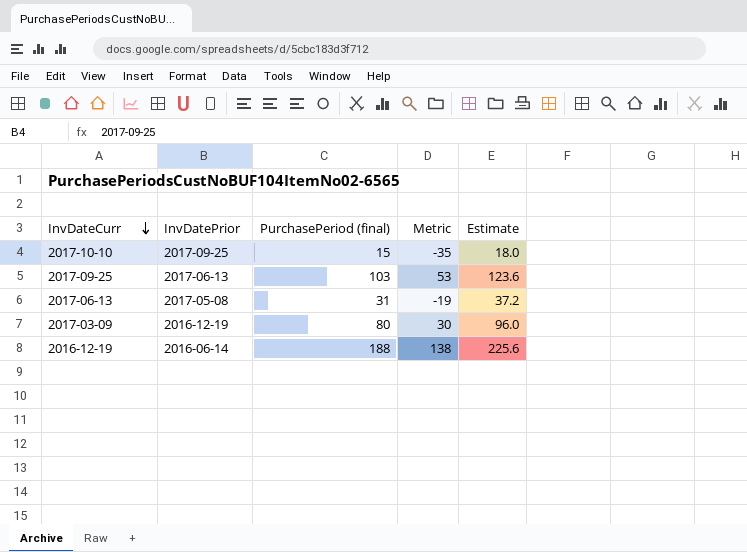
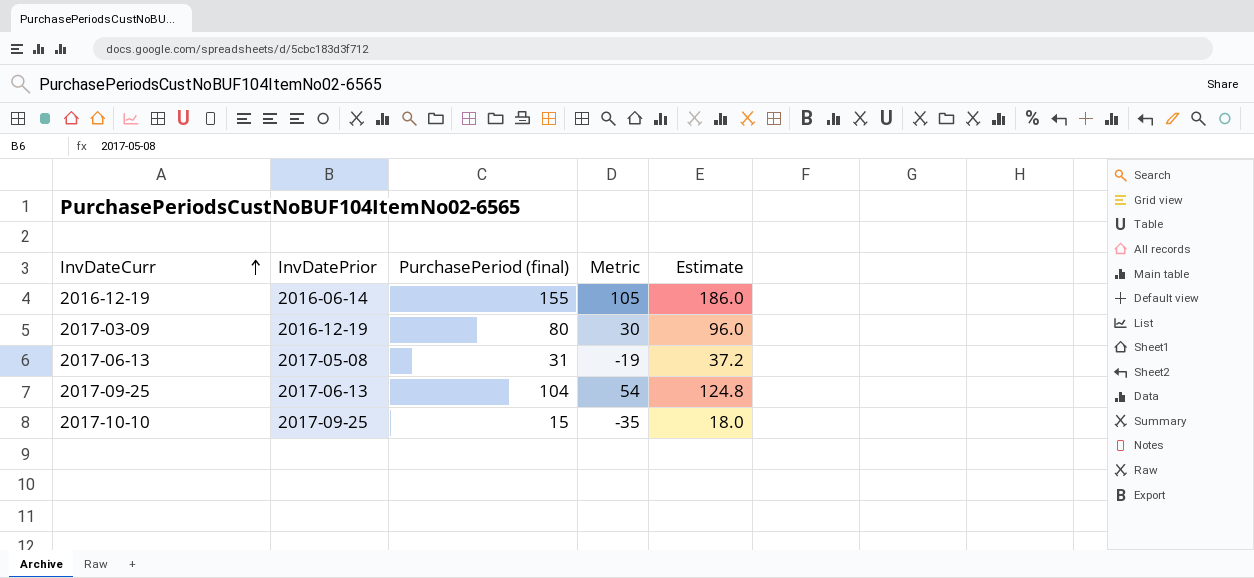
row order: InvDateCurr descending -> InvDateCurr ascending
2016-12-19 | PurchasePeriod (final): 188 -> 155
2016-12-19 | Metric: 138 -> 105
2016-12-19 | Estimate: 225.6 -> 186.0
2017-09-25 | PurchasePeriod (final): 103 -> 104
2017-09-25 | Metric: 53 -> 54
2017-09-25 | Estimate: 123.6 -> 124.8

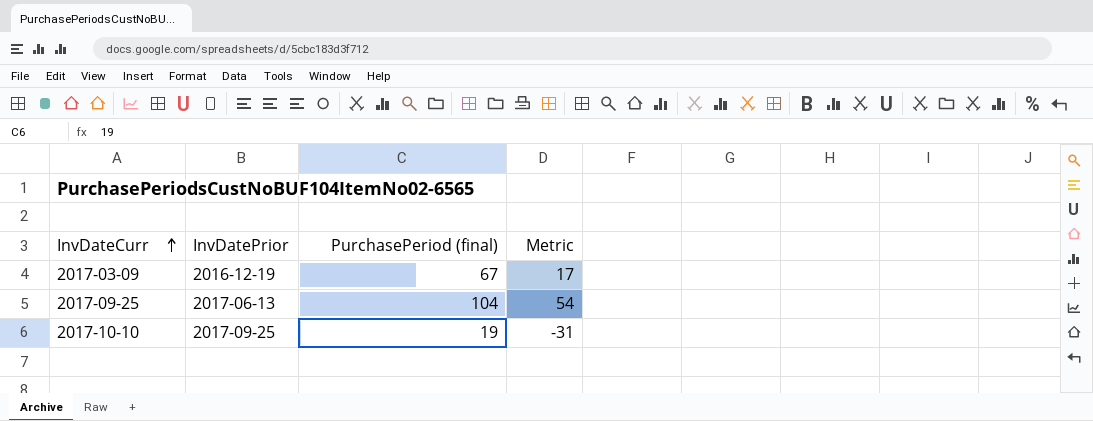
column Estimate | formula: [PurchasePeriod (final)] * 1.2 -> none
row 2016-12-19: 2016-06-14 | 155 | 105 | 186.0 -> none
row 2017-06-13: 2017-05-08 | 31 | -19 | 37.2 -> none
2017-03-09 | PurchasePeriod (final): 80 -> 67
2017-03-09 | Metric: 30 -> 17
2017-10-10 | PurchasePeriod (final): 15 -> 19
2017-10-10 | Metric: -35 -> -31

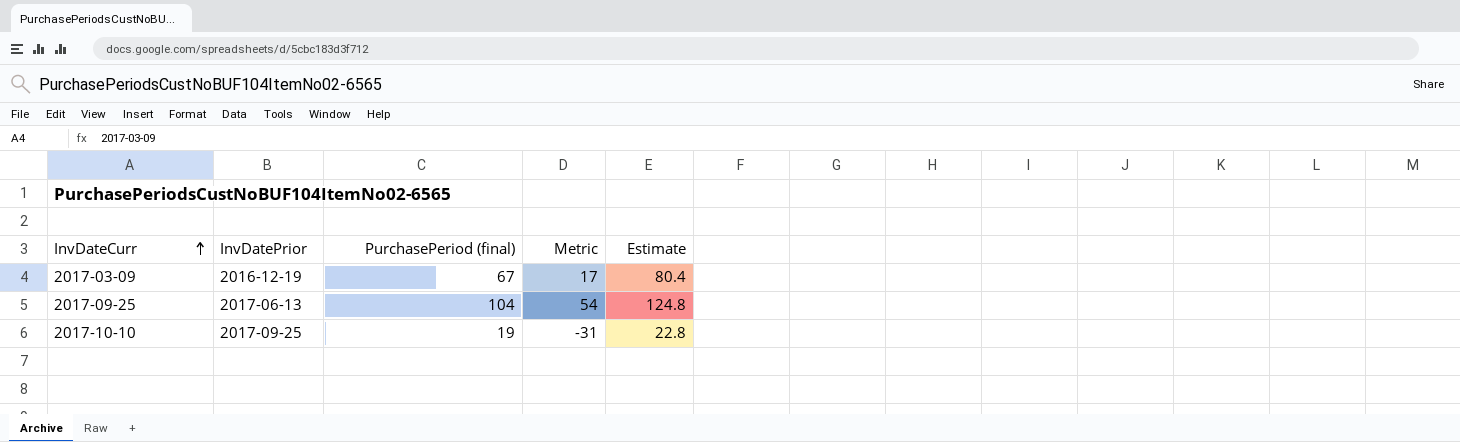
column Estimate | formula: none -> [PurchasePeriod (final)] * 1.2

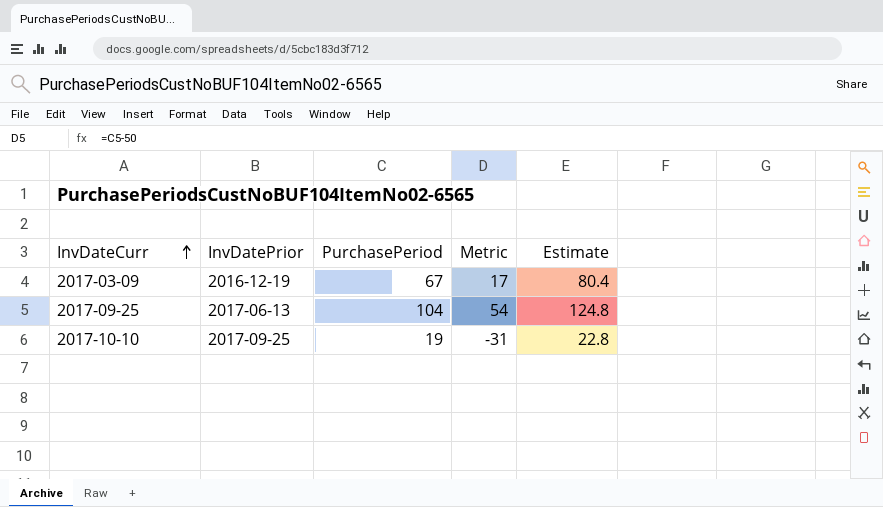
column name: PurchasePeriod (final) -> PurchasePeriod

